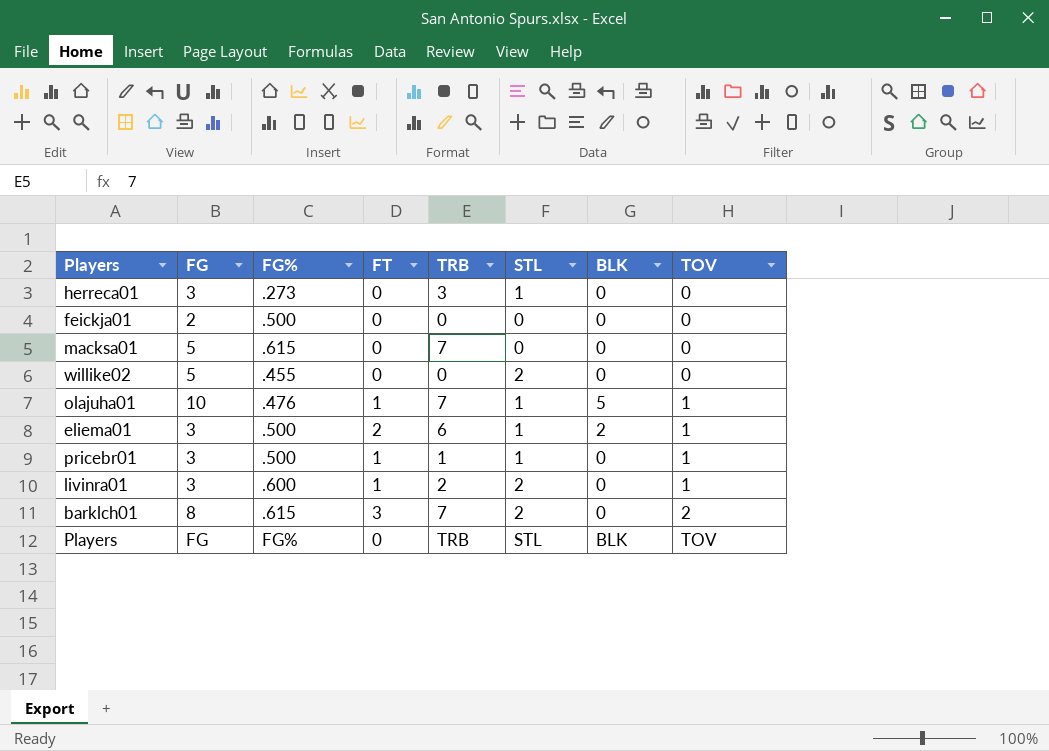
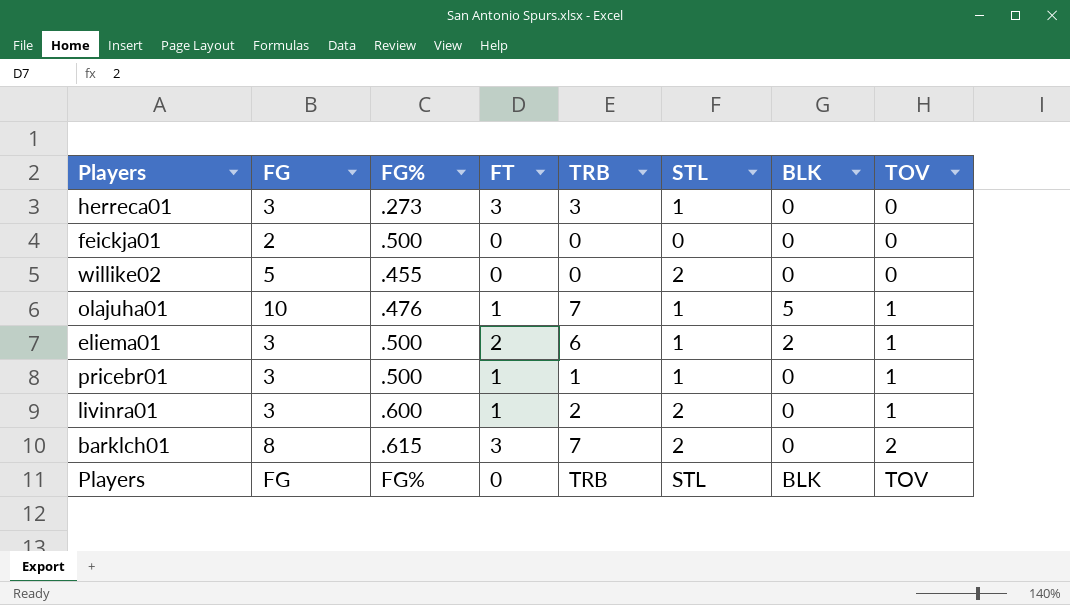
row macksa01: 5 | .615 | 0 | 7 | 0 | 0 | 0 -> none
herreca01 | FT: 0 -> 3

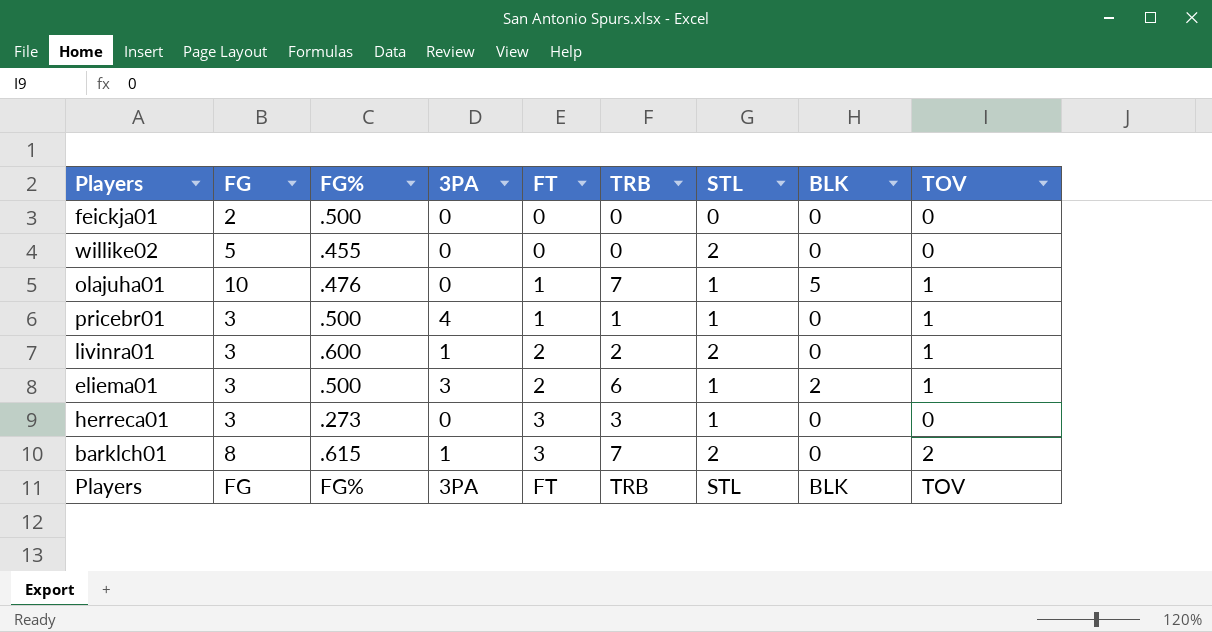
row order: TOV ascending -> FT ascending
column 3PA | position: none -> 4
livinra01 | FT: 1 -> 2
Players | FT: 0 -> FT

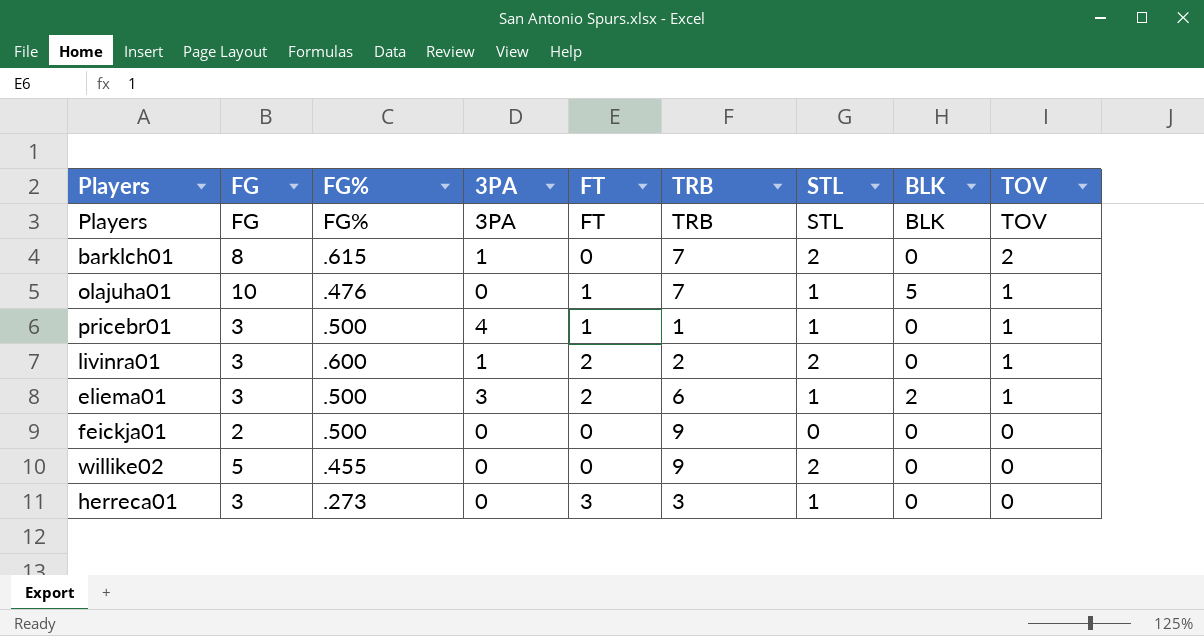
row order: FT ascending -> TOV descending
barklch01 | FT: 3 -> 0
feickja01 | TRB: 0 -> 9
willike02 | TRB: 0 -> 9

